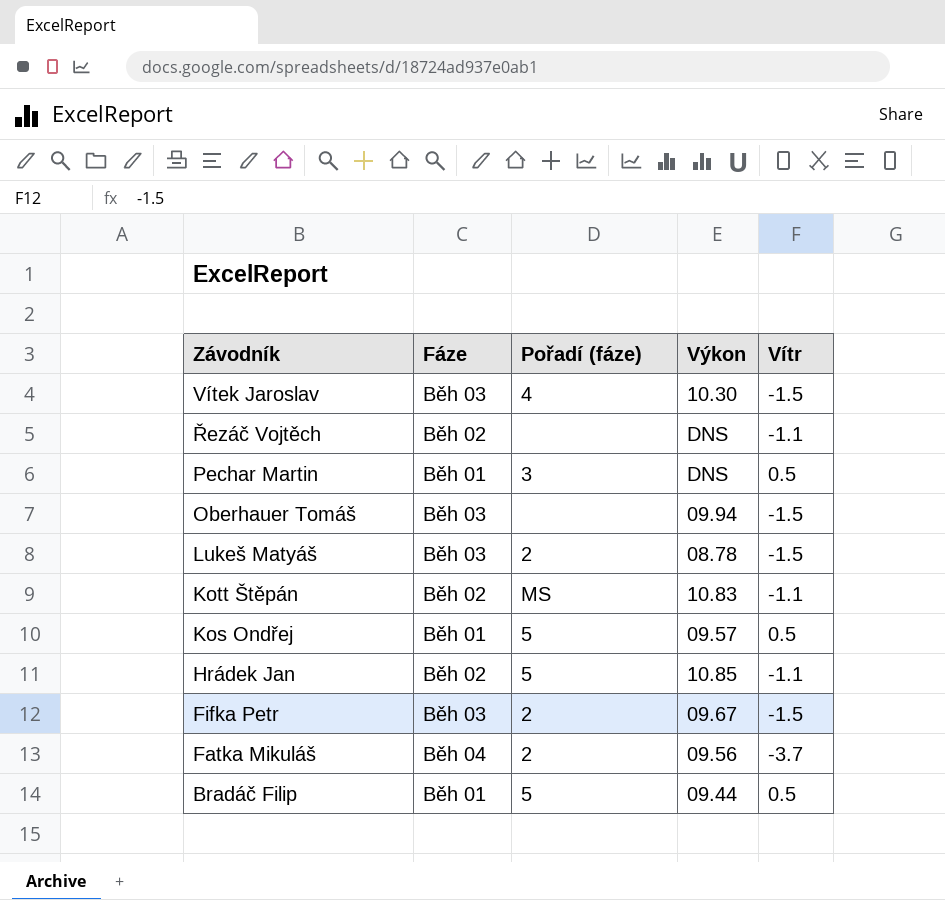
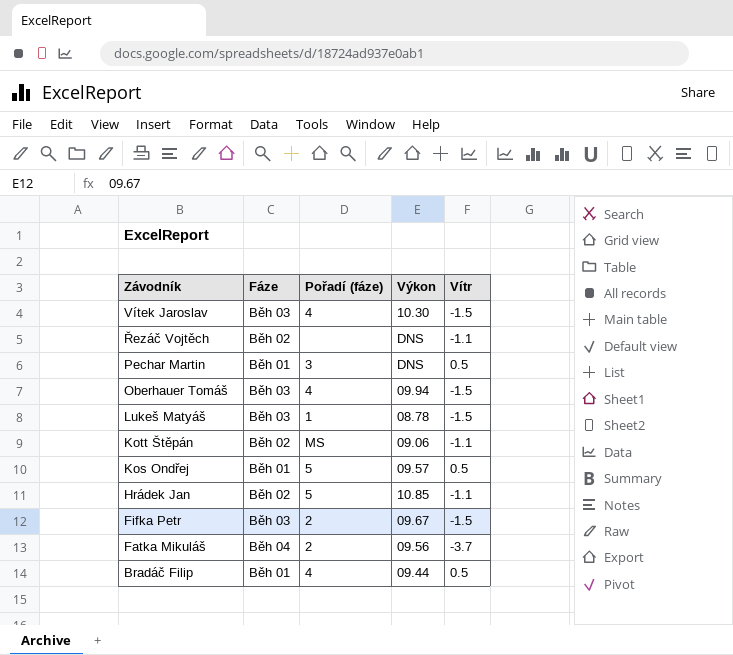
Oberhauer Tomáš | Pořadí (fáze): none -> 4
Lukeš Matyáš | Pořadí (fáze): 2 -> 1
Kott Štěpán | Výkon: 10.83 -> 09.06
Bradáč Filip | Pořadí (fáze): 5 -> 4

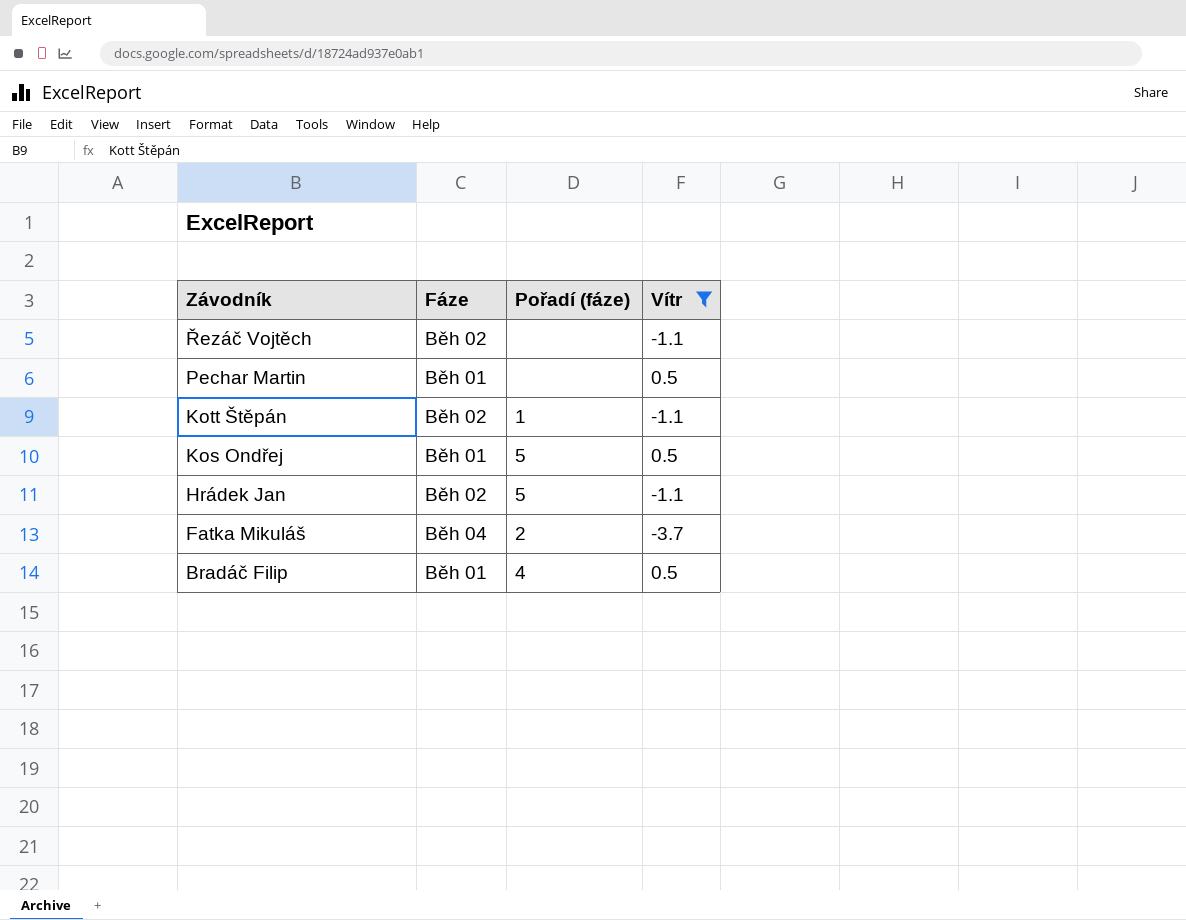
filter: none -> Vítr != -1.5
column Výkon | position: 4 -> none
Pechar Martin | Pořadí (fáze): 3 -> none
Kott Štěpán | Pořadí (fáze): MS -> 1

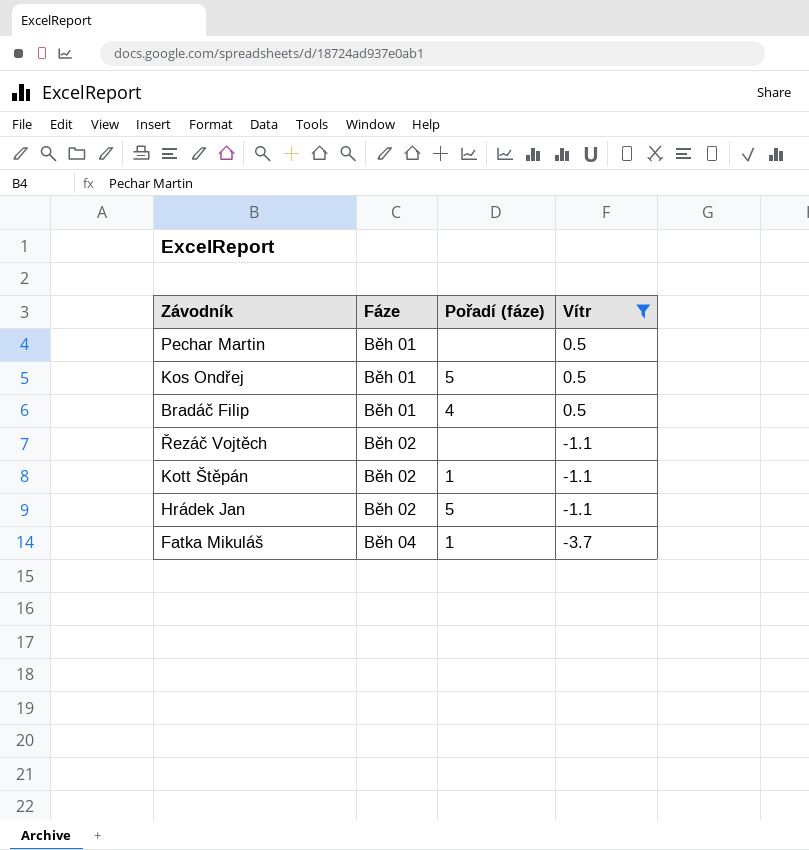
row order: Závodník descending -> Fáze ascending
Fatka Mikuláš | Pořadí (fáze): 2 -> 1

